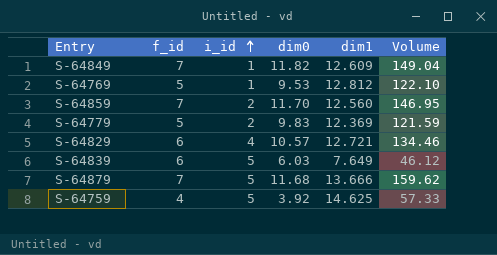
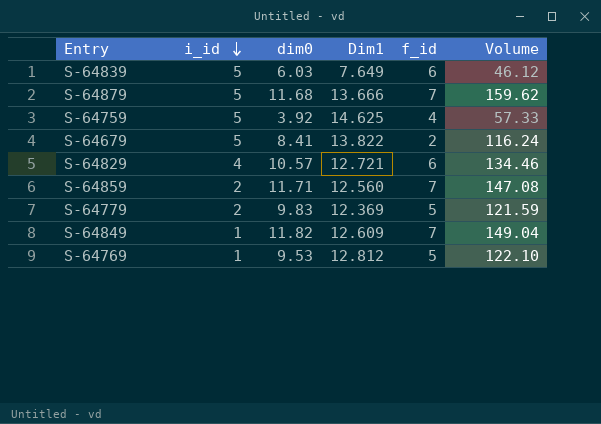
row order: i_id ascending -> i_id descending
column name: dim1 -> Dim1
column f_id | position: 2 -> 5
row S-64679: none -> 5 | 8.41 | 13.822 | 2 | 116.24
S-64859 | dim0: 11.70 -> 11.71
S-64859 | Volume: 146.95 -> 147.08

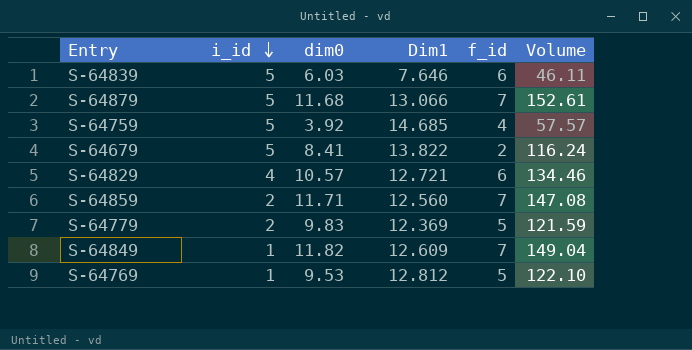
S-64839 | Dim1: 7.649 -> 7.646
S-64839 | Volume: 46.12 -> 46.11
S-64879 | Dim1: 13.666 -> 13.066
S-64879 | Volume: 159.62 -> 152.61
S-64759 | Dim1: 14.625 -> 14.685
S-64759 | Volume: 57.33 -> 57.57

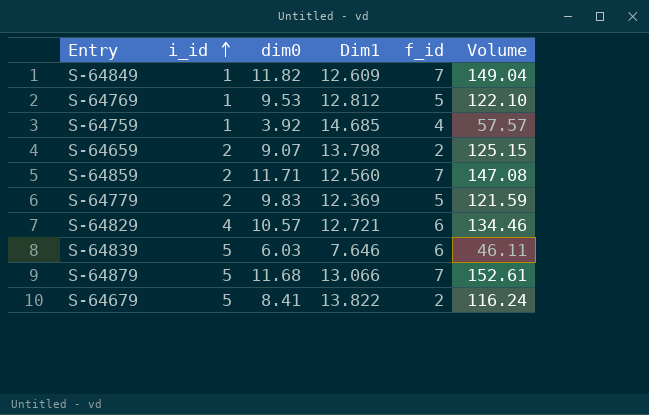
row order: i_id descending -> i_id ascending
S-64759 | i_id: 5 -> 1
row S-64659: none -> 2 | 9.07 | 13.798 | 2 | 125.15

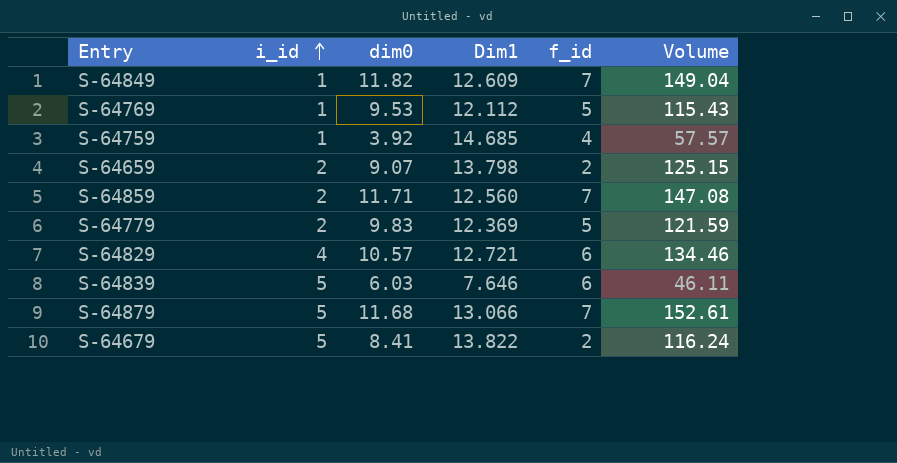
S-64769 | Dim1: 12.812 -> 12.112
S-64769 | Volume: 122.10 -> 115.43

